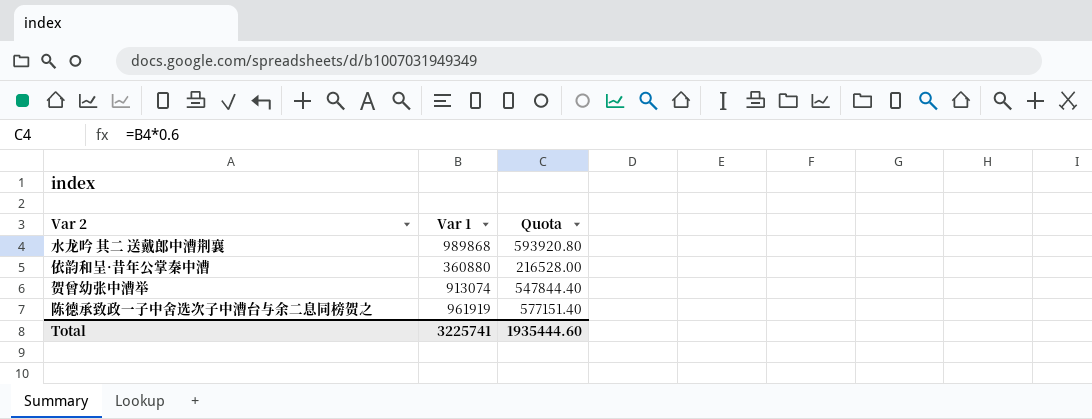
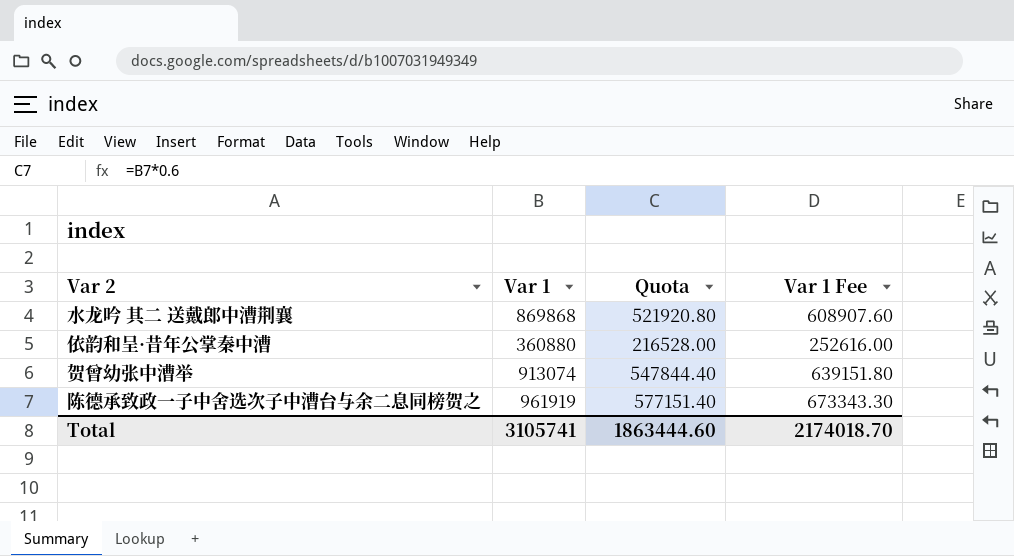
column Var 1 Fee | formula: none -> [Var 1] * 0.7
水龙吟 其二 送戴郎中漕荆襄 | Var 1: 989868 -> 869868
水龙吟 其二 送戴郎中漕荆襄 | Quota: 593920.80 -> 521920.80
Total | Var 1: 3225741 -> 3105741
Total | Quota: 1935444.60 -> 1863444.60

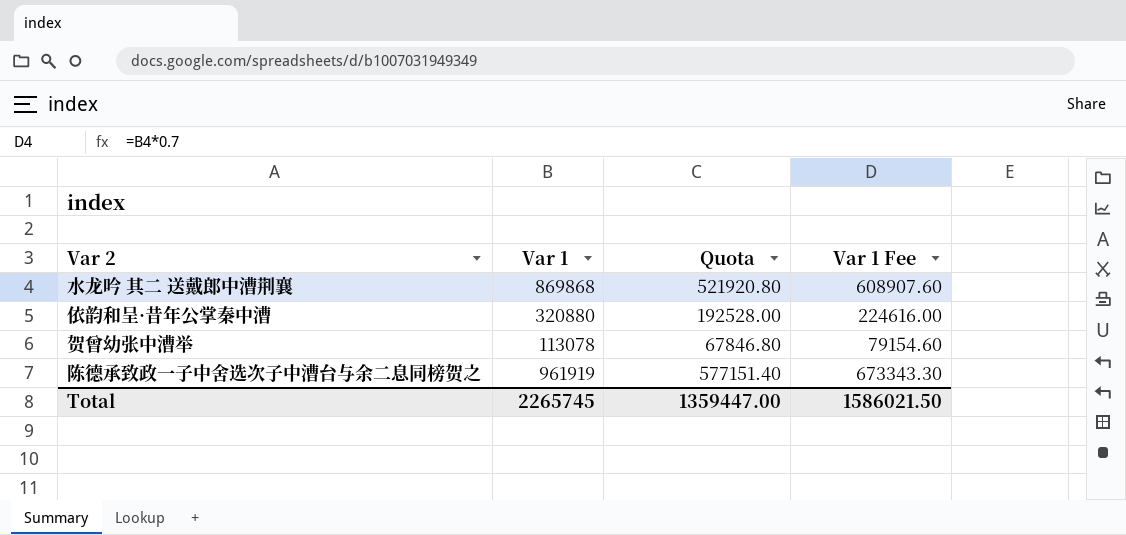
依韵和呈·昔年公掌秦中漕 | Var 1: 360880 -> 320880
依韵和呈·昔年公掌秦中漕 | Quota: 216528.00 -> 192528.00
依韵和呈·昔年公掌秦中漕 | Var 1 Fee: 252616.00 -> 224616.00
贺曾幼张中漕举 | Var 1: 913074 -> 113078
贺曾幼张中漕举 | Quota: 547844.40 -> 67846.80
贺曾幼张中漕举 | Var 1 Fee: 639151.80 -> 79154.60
Total | Var 1: 3105741 -> 2265745
Total | Quota: 1863444.60 -> 1359447.00
Total | Var 1 Fee: 2174018.70 -> 1586021.50

